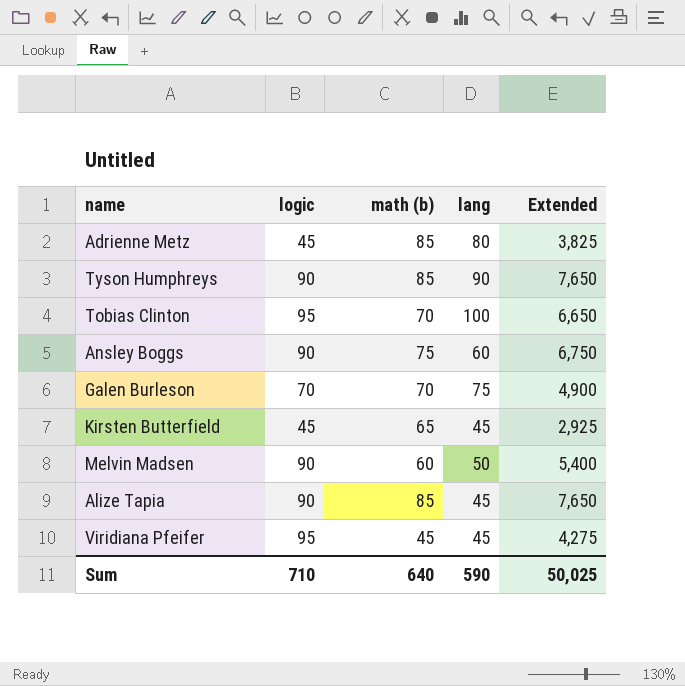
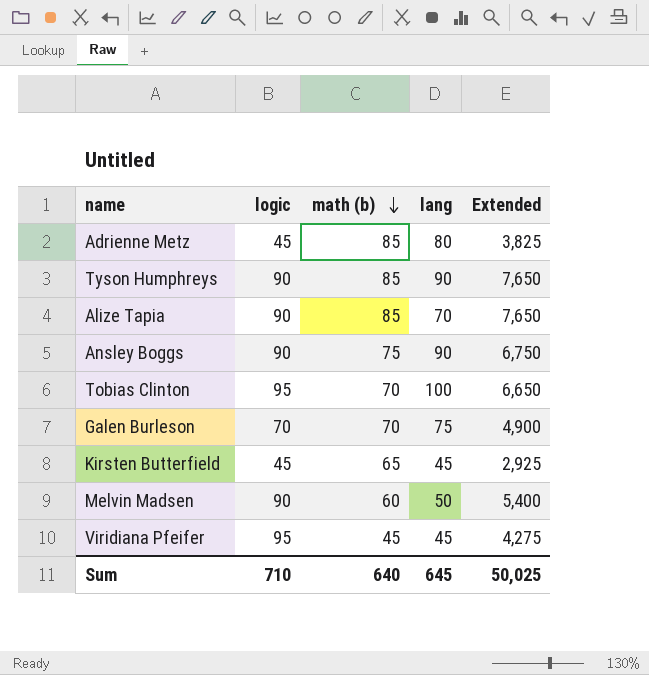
row order: none -> math (b) descending
Alize Tapia | lang: 45 -> 70
Ansley Boggs | lang: 60 -> 90
Sum | lang: 590 -> 645

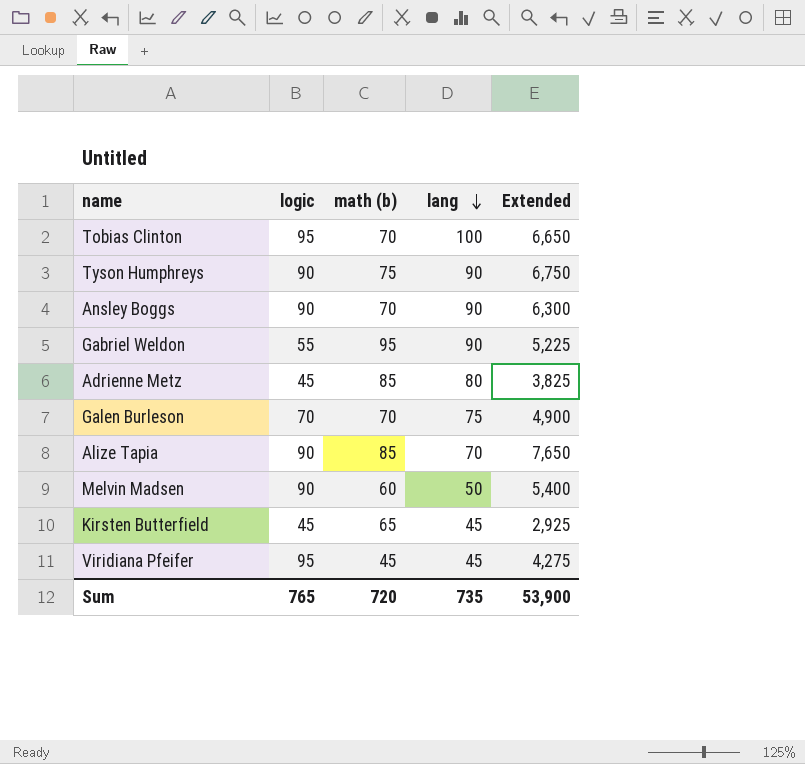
row order: math (b) descending -> lang descending
Tyson Humphreys | math (b): 85 -> 75
Tyson Humphreys | Extended: 7,650 -> 6,750
Ansley Boggs | math (b): 75 -> 70
Ansley Boggs | Extended: 6,750 -> 6,300
row Gabriel Weldon: none -> 55 | 95 | 90 | 5,225
Sum | logic: 710 -> 765
Sum | math (b): 640 -> 720
Sum | lang: 645 -> 735
Sum | Extended: 50,025 -> 53,900

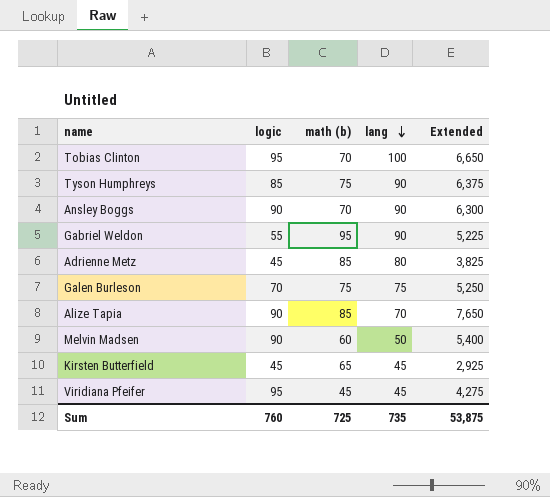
Tyson Humphreys | logic: 90 -> 85
Tyson Humphreys | Extended: 6,750 -> 6,375
Galen Burleson | math (b): 70 -> 75
Galen Burleson | Extended: 4,900 -> 5,250
Sum | logic: 765 -> 760
Sum | math (b): 720 -> 725
Sum | Extended: 53,900 -> 53,875

